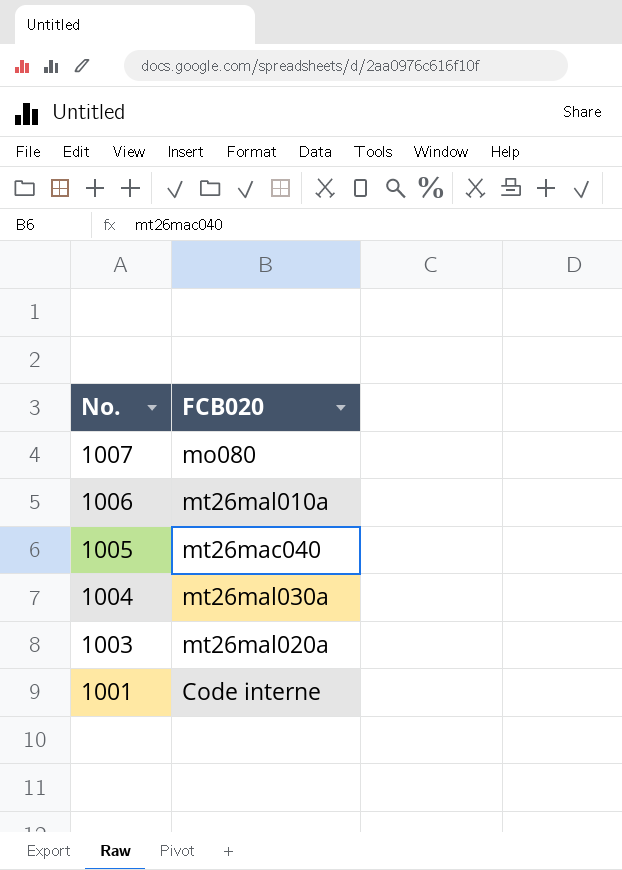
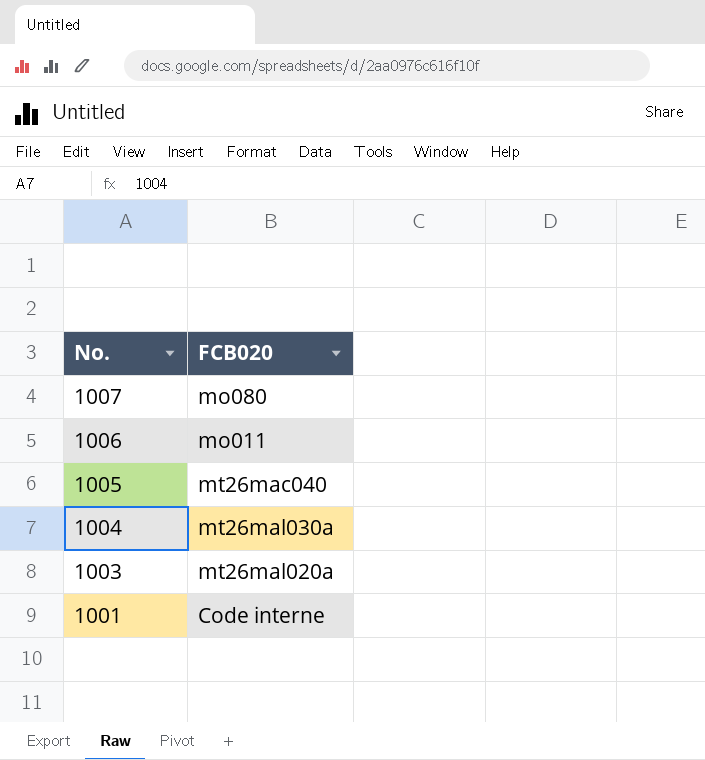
1006 | FCB020: mt26mal010a -> mo011

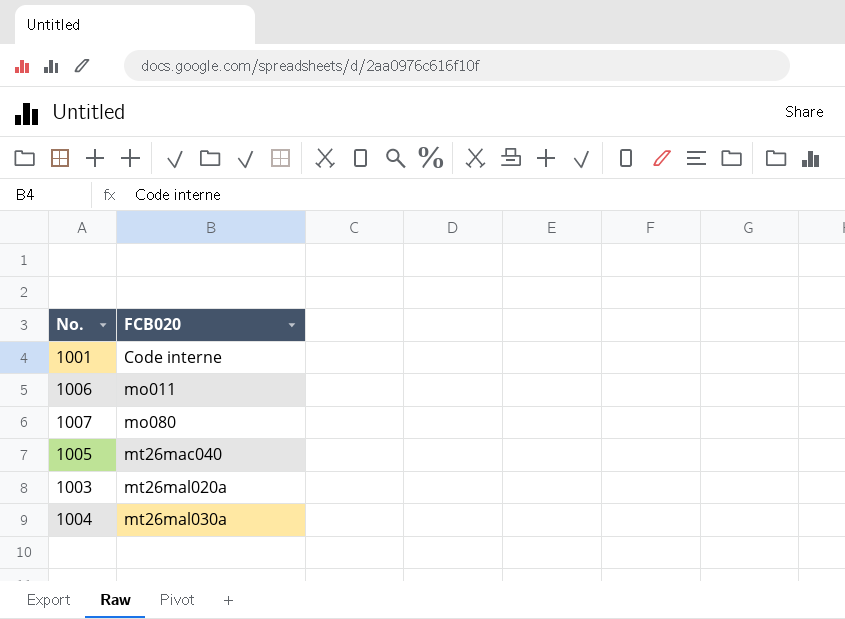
row order: No. descending -> FCB020 ascending

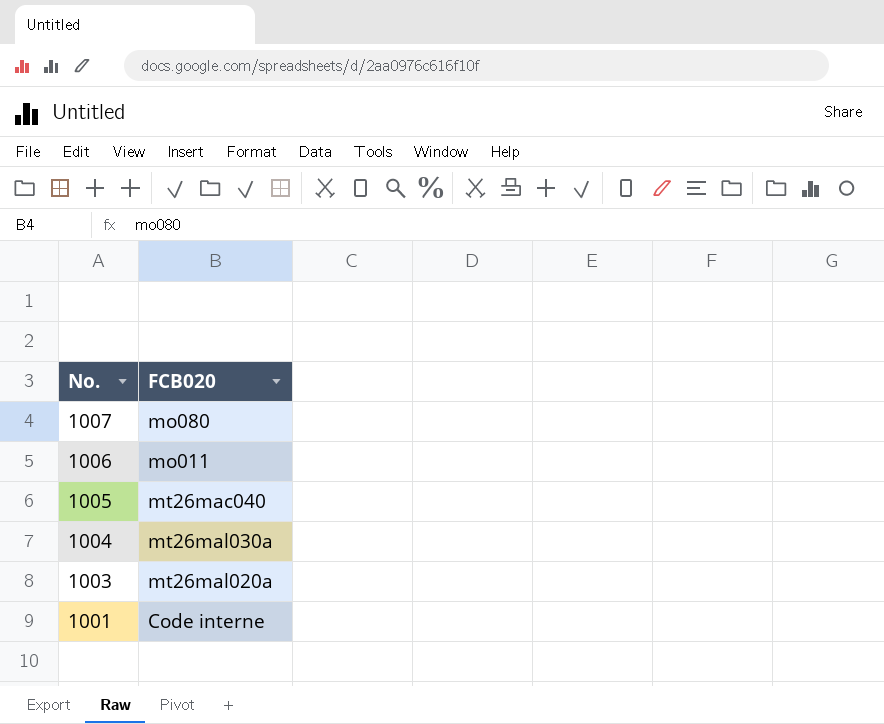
row order: FCB020 ascending -> No. descending

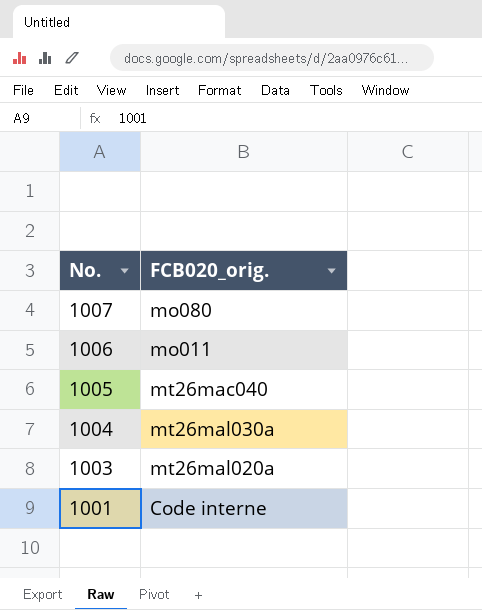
column name: FCB020 -> FCB020_orig.

